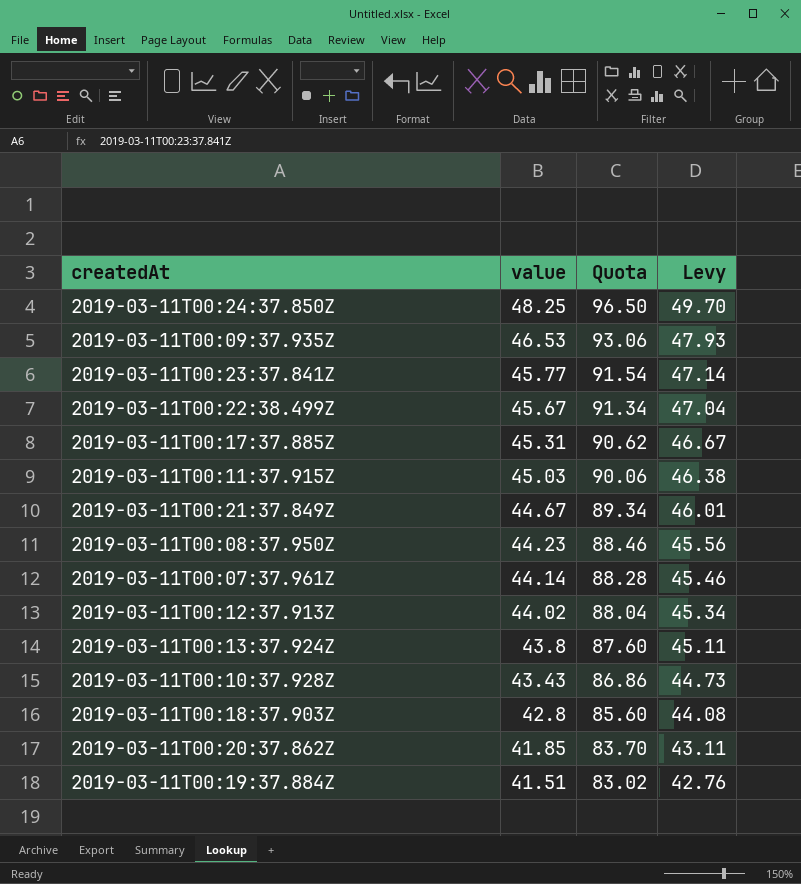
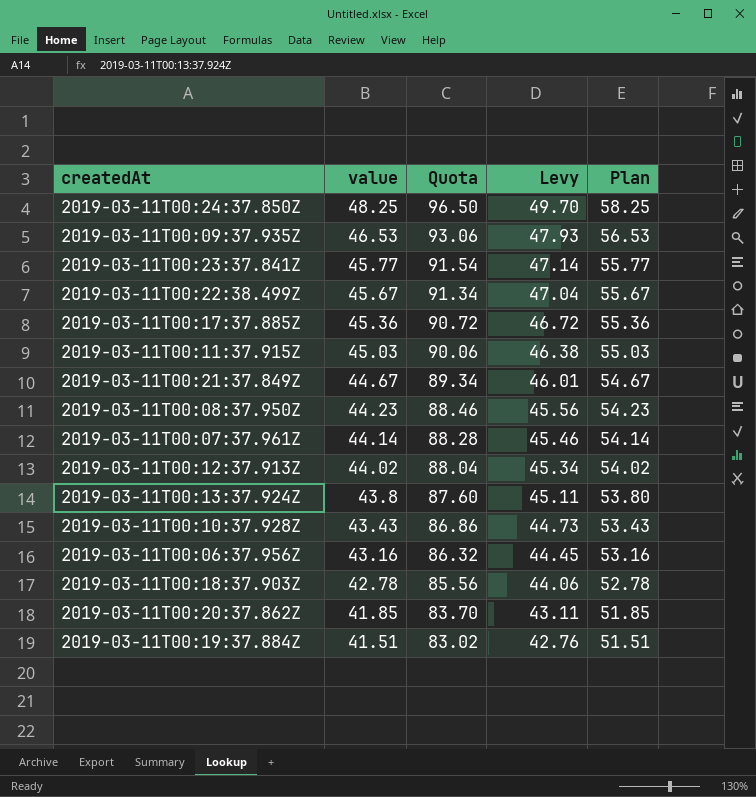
column Plan | formula: none -> [value] + 10
2019-03-11T00:17:37.885Z | value: 45.31 -> 45.36
2019-03-11T00:17:37.885Z | Quota: 90.62 -> 90.72
2019-03-11T00:17:37.885Z | Levy: 46.67 -> 46.72
row 2019-03-11T00:06:37.956Z: none -> 43.16 | 86.32 | 44.45 | 53.16
2019-03-11T00:18:37.903Z | value: 42.8 -> 42.78
2019-03-11T00:18:37.903Z | Quota: 85.60 -> 85.56
2019-03-11T00:18:37.903Z | Levy: 44.08 -> 44.06

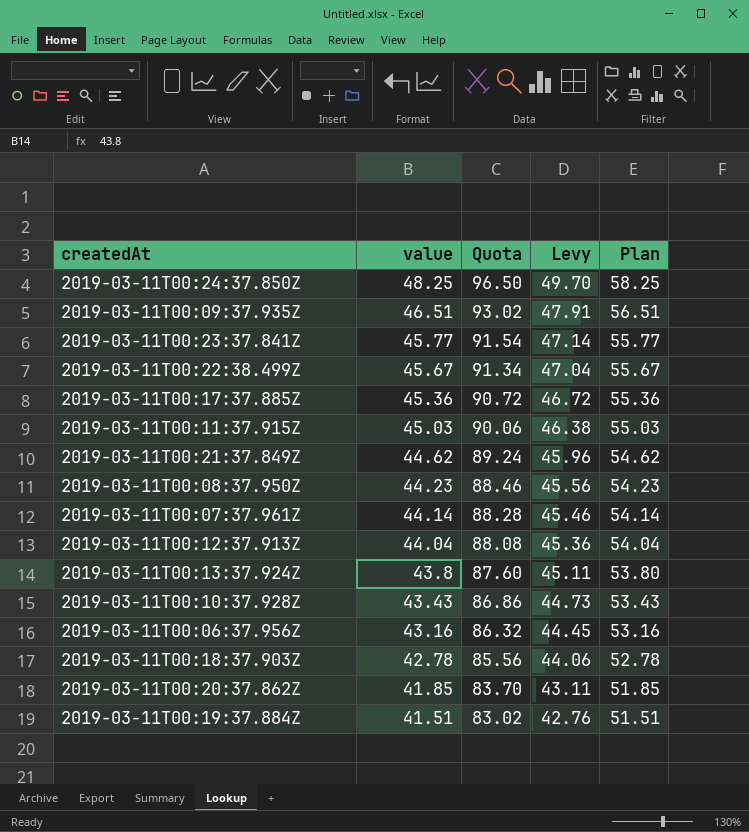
2019-03-11T00:09:37.935Z | value: 46.53 -> 46.51
2019-03-11T00:09:37.935Z | Quota: 93.06 -> 93.02
2019-03-11T00:09:37.935Z | Levy: 47.93 -> 47.91
2019-03-11T00:09:37.935Z | Plan: 56.53 -> 56.51
2019-03-11T00:21:37.849Z | value: 44.67 -> 44.62
2019-03-11T00:21:37.849Z | Quota: 89.34 -> 89.24
2019-03-11T00:21:37.849Z | Levy: 46.01 -> 45.96
2019-03-11T00:21:37.849Z | Plan: 54.67 -> 54.62
2019-03-11T00:12:37.913Z | value: 44.02 -> 44.04
2019-03-11T00:12:37.913Z | Quota: 88.04 -> 88.08
2019-03-11T00:12:37.913Z | Levy: 45.34 -> 45.36
2019-03-11T00:12:37.913Z | Plan: 54.02 -> 54.04

